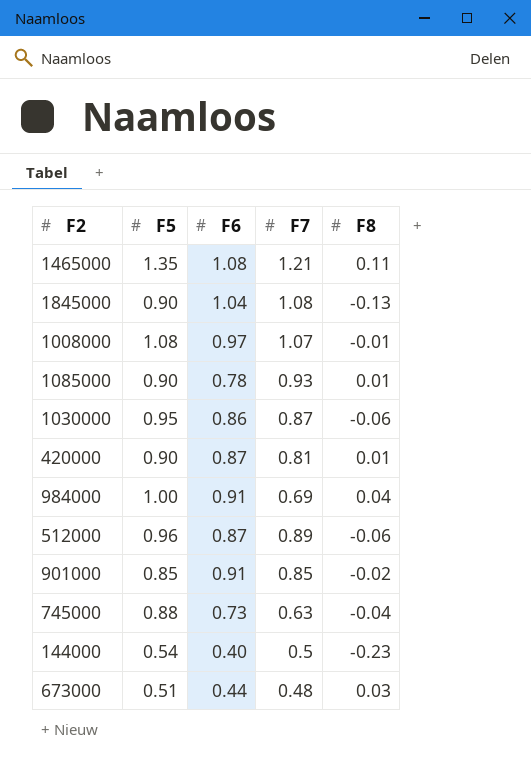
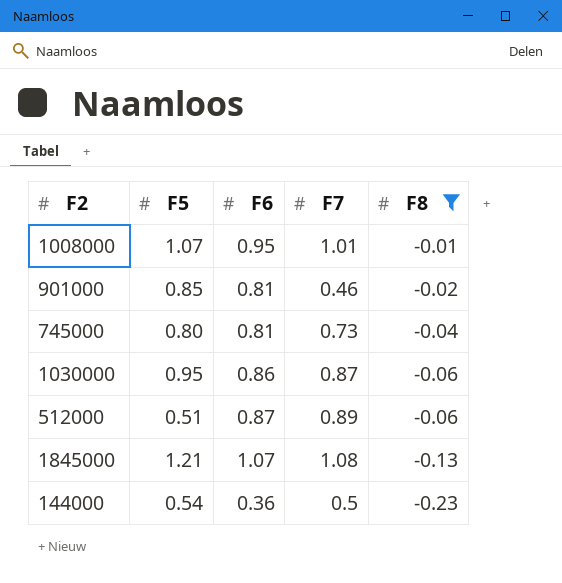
filter: none -> F8 <= -0.01
row order: none -> F8 descending
1008000 | F5: 1.08 -> 1.07
1008000 | F6: 0.97 -> 0.95
1008000 | F7: 1.07 -> 1.01
901000 | F6: 0.91 -> 0.81
901000 | F7: 0.85 -> 0.46
745000 | F5: 0.88 -> 0.80
745000 | F6: 0.73 -> 0.81
745000 | F7: 0.63 -> 0.73
512000 | F5: 0.96 -> 0.51
1845000 | F5: 0.90 -> 1.21
1845000 | F6: 1.04 -> 1.07
144000 | F6: 0.40 -> 0.36

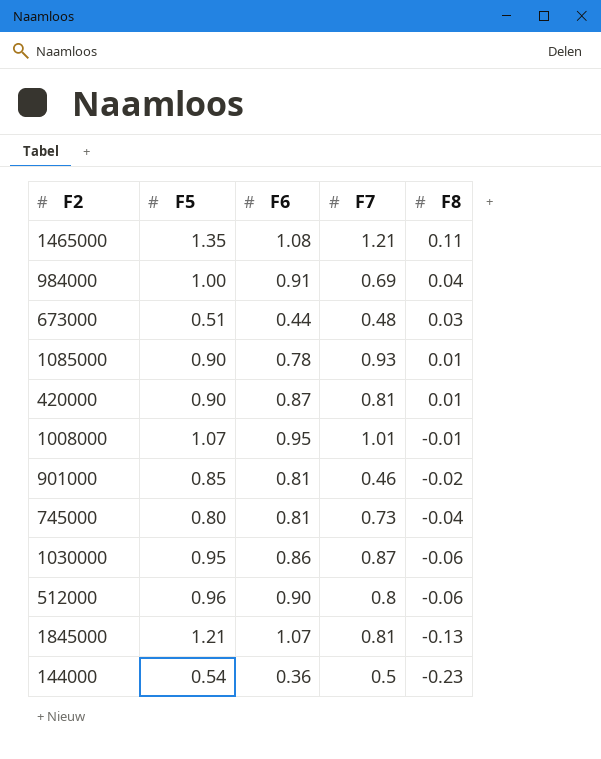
filter: F8 <= -0.01 -> none
512000 | F5: 0.51 -> 0.96
512000 | F6: 0.87 -> 0.90
512000 | F7: 0.89 -> 0.8
1845000 | F7: 1.08 -> 0.81

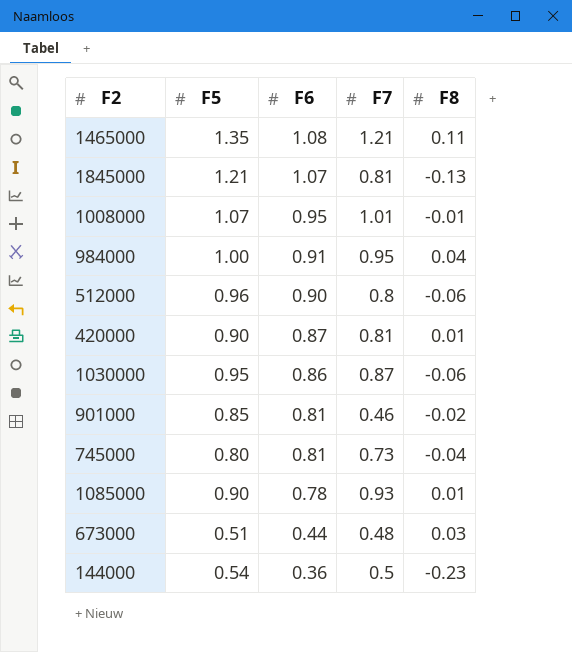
row order: F8 descending -> F6 descending
984000 | F7: 0.69 -> 0.95

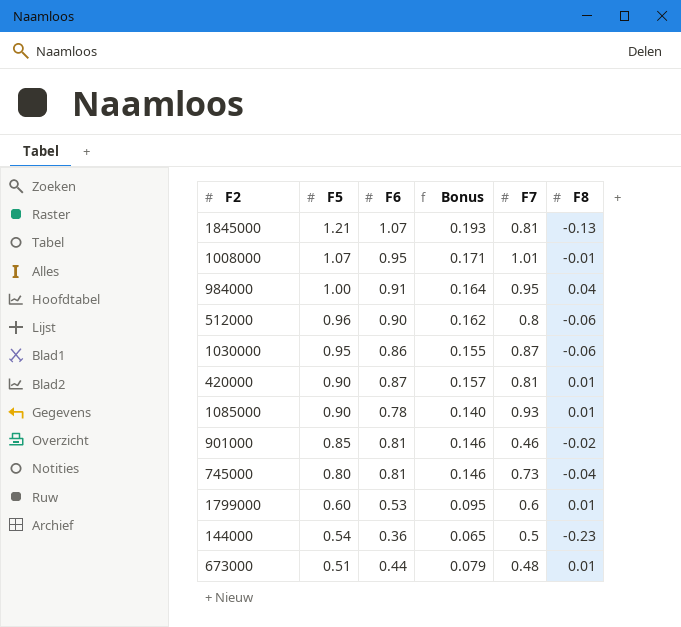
row order: F6 descending -> F5 descending
column Bonus | formula: none -> [F6] * 0.18
row 1465000: 1.35 | 1.08 | 1.21 | 0.11 -> none
row 1799000: none -> 0.60 | 0.53 | 0.095 | 0.6 | 0.01
673000 | F8: 0.03 -> 0.01

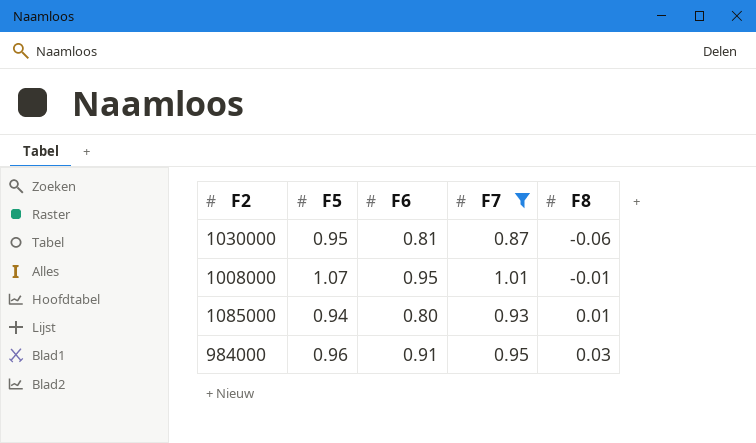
filter: none -> F7 >= 0.87
row order: F5 descending -> F8 ascending
column Bonus | formula: [F6] * 0.18 -> none
1030000 | F6: 0.86 -> 0.81
1085000 | F5: 0.90 -> 0.94
1085000 | F6: 0.78 -> 0.80
984000 | F5: 1.00 -> 0.96
984000 | F8: 0.04 -> 0.03

